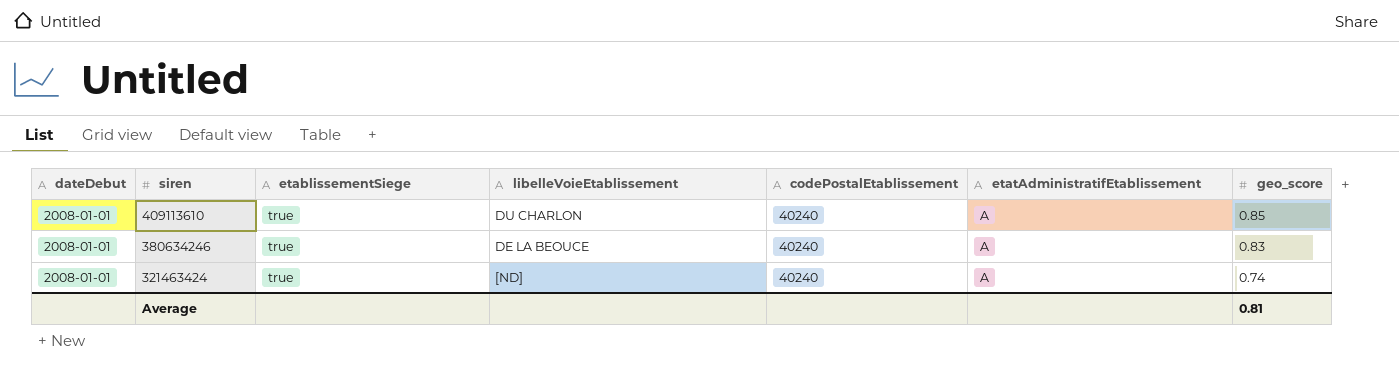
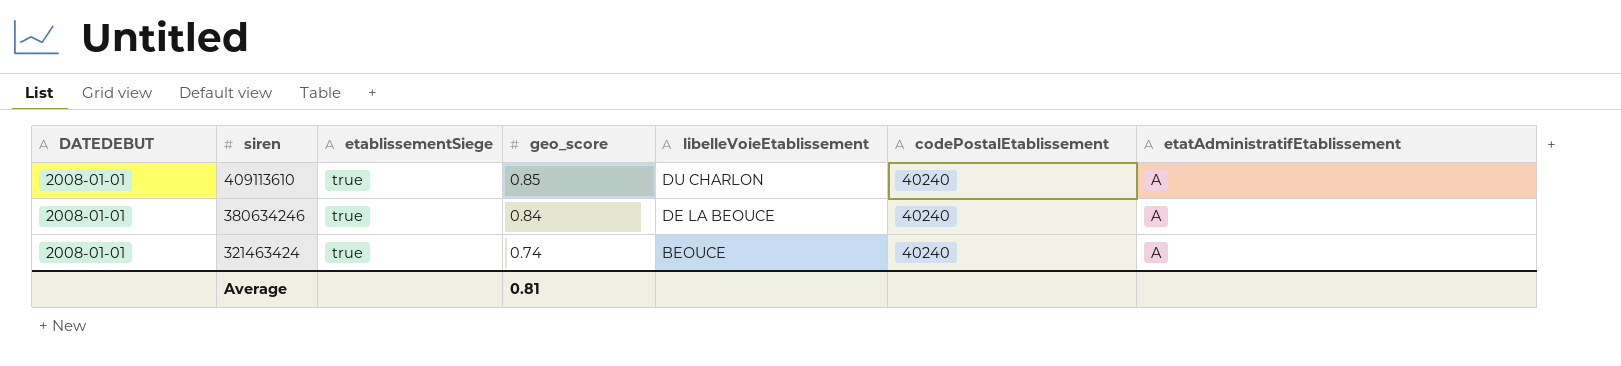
column name: dateDebut -> DATEDEBUT
column geo_score | position: 7 -> 4
380634246 | geo_score: 0.83 -> 0.84
321463424 | libelleVoieEtablissement: [ND] -> BEOUCE

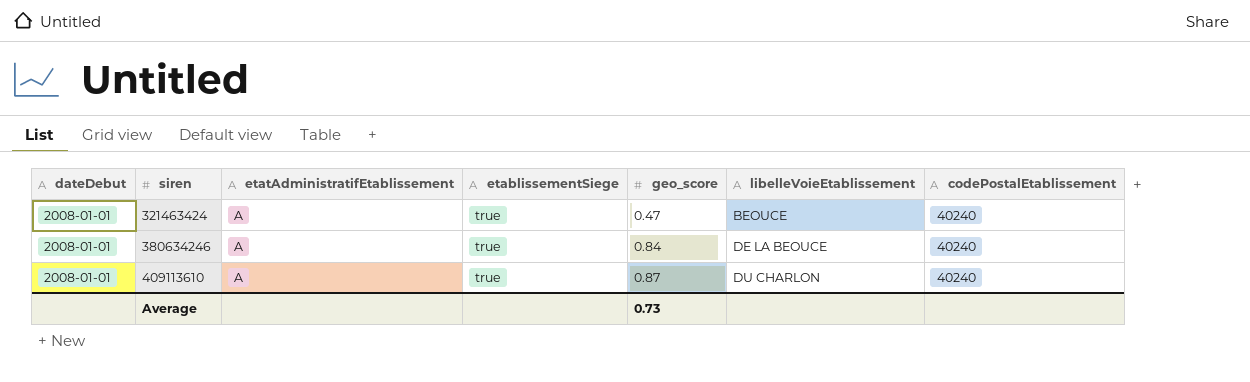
row order: siren descending -> siren ascending
column name: DATEDEBUT -> dateDebut
column etatAdministratifEtablissement | position: 7 -> 3
321463424 | geo_score: 0.74 -> 0.47
409113610 | geo_score: 0.85 -> 0.87
Average | geo_score: 0.81 -> 0.73

